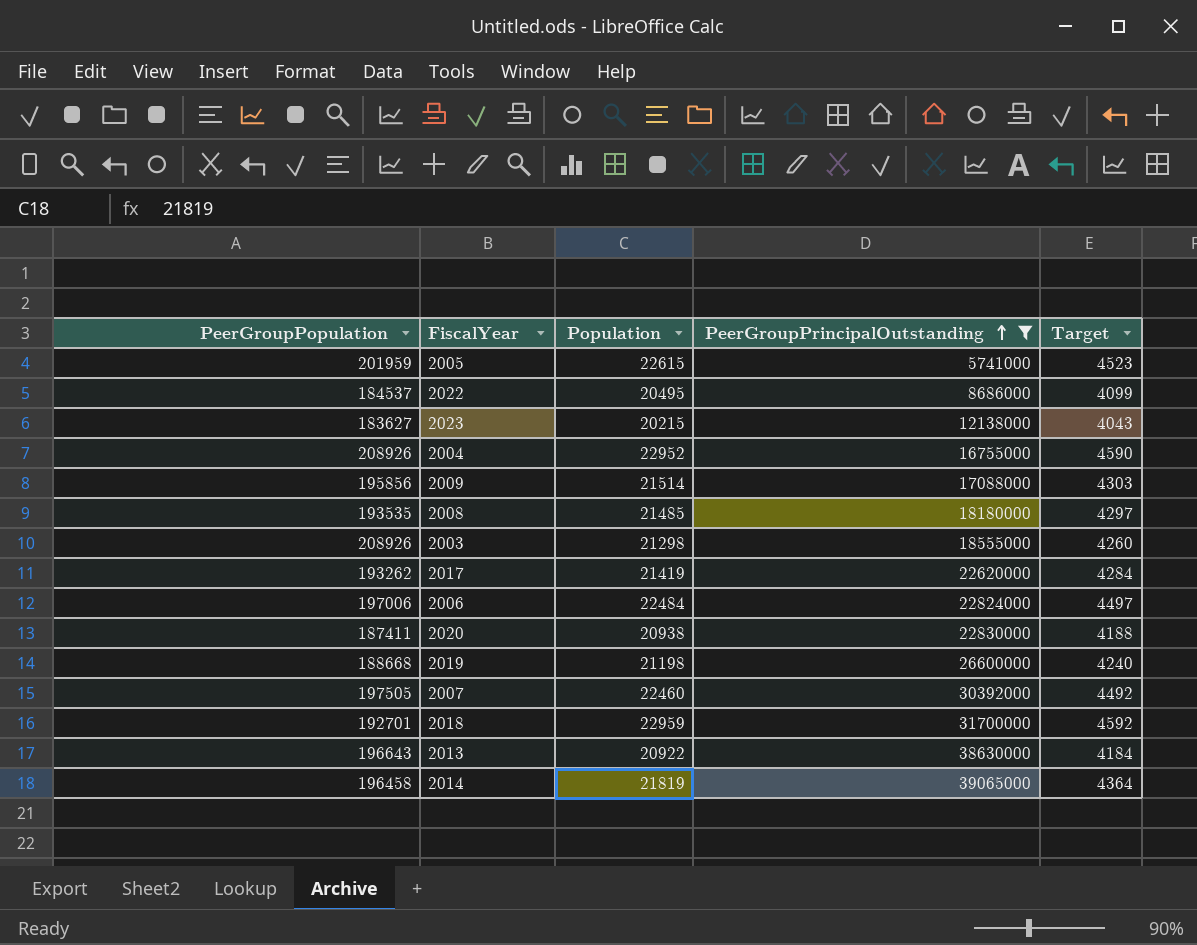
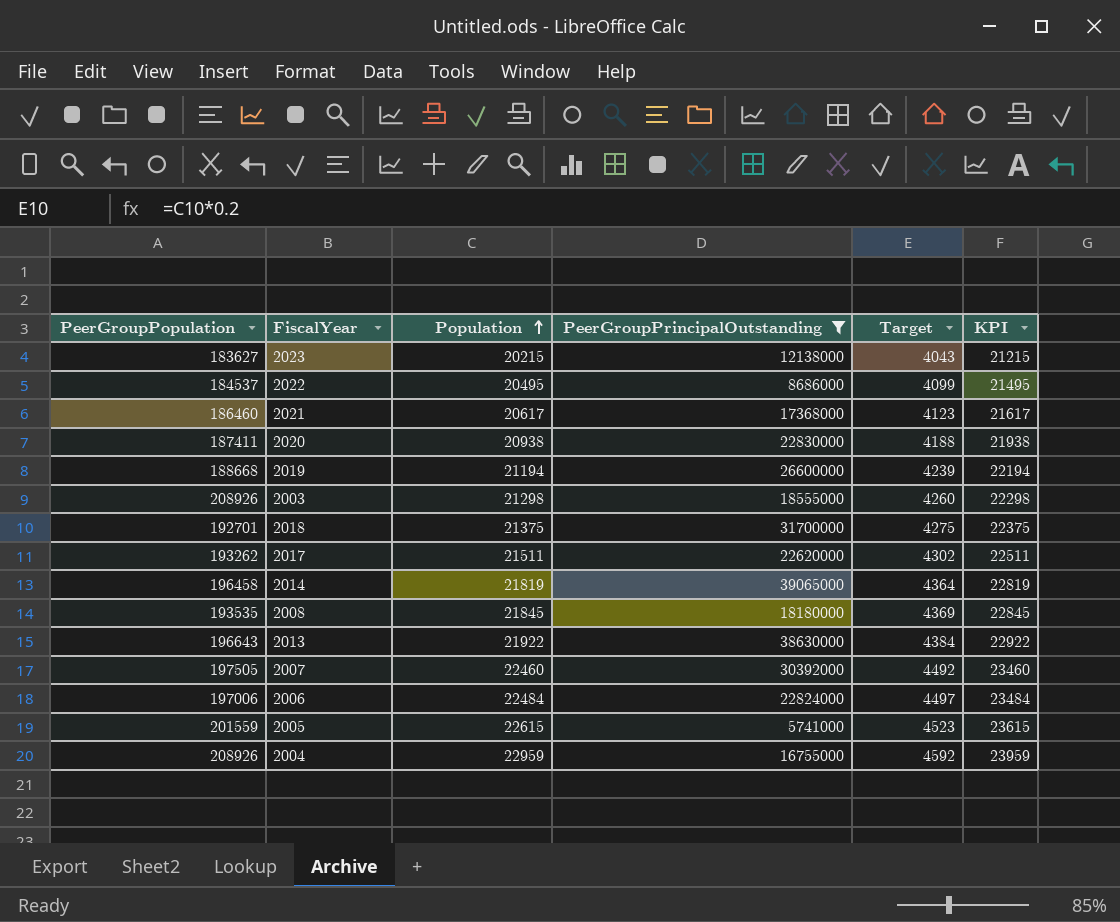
row order: PeerGroupPrincipalOutstanding ascending -> Population ascending
column KPI | formula: none -> [Population] + 1000
row 2009: 195856 | 21514 | 17088000 | 4303 -> none
row 2021: none -> 186460 | 20617 | 17368000 | 4123 | 21617
2019 | Population: 21198 -> 21194
2019 | Target: 4240 -> 4239
2018 | Population: 22959 -> 21375
2018 | Target: 4592 -> 4275
2017 | Population: 21419 -> 21511
2017 | Target: 4284 -> 4302
2008 | Population: 21485 -> 21845
2008 | Target: 4297 -> 4369
2013 | Population: 20922 -> 21922
2013 | Target: 4184 -> 4384
2005 | PeerGroupPopulation: 201959 -> 201559
2004 | Population: 22952 -> 22959
2004 | Target: 4590 -> 4592

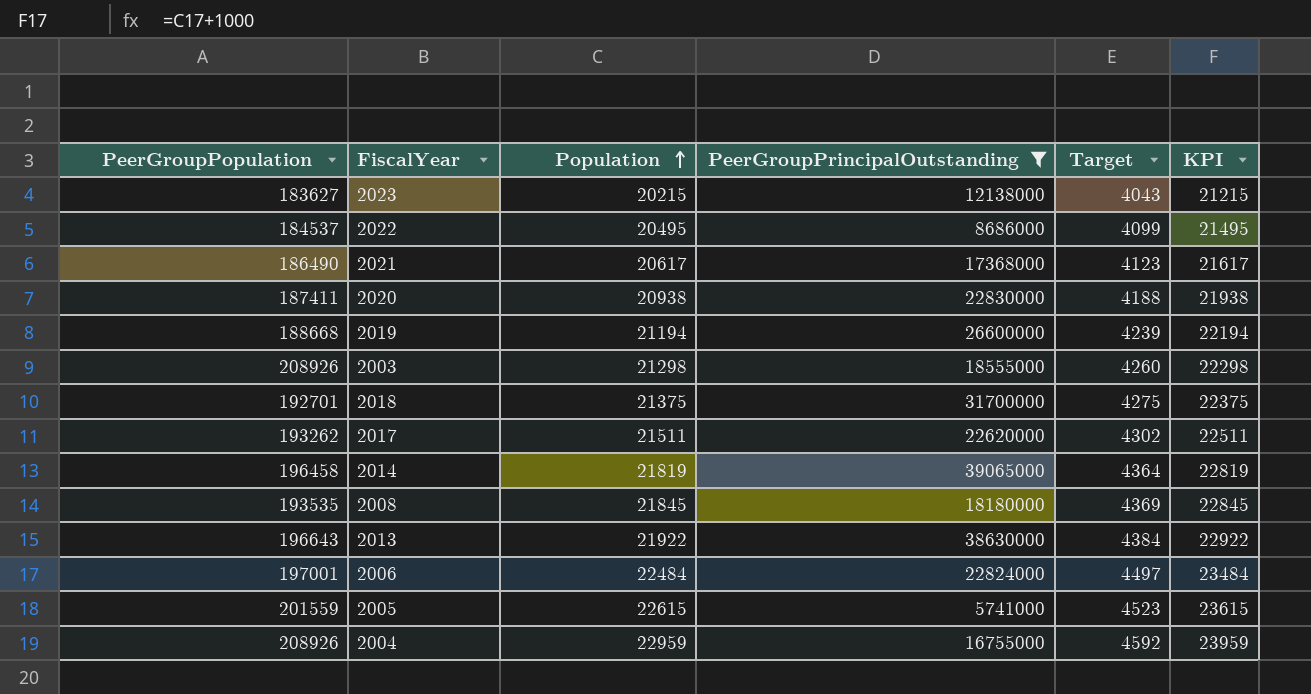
row 2007: 197505 | 22460 | 30392000 | 4492 | 23460 -> none
2021 | PeerGroupPopulation: 186460 -> 186490
2006 | PeerGroupPopulation: 197006 -> 197001

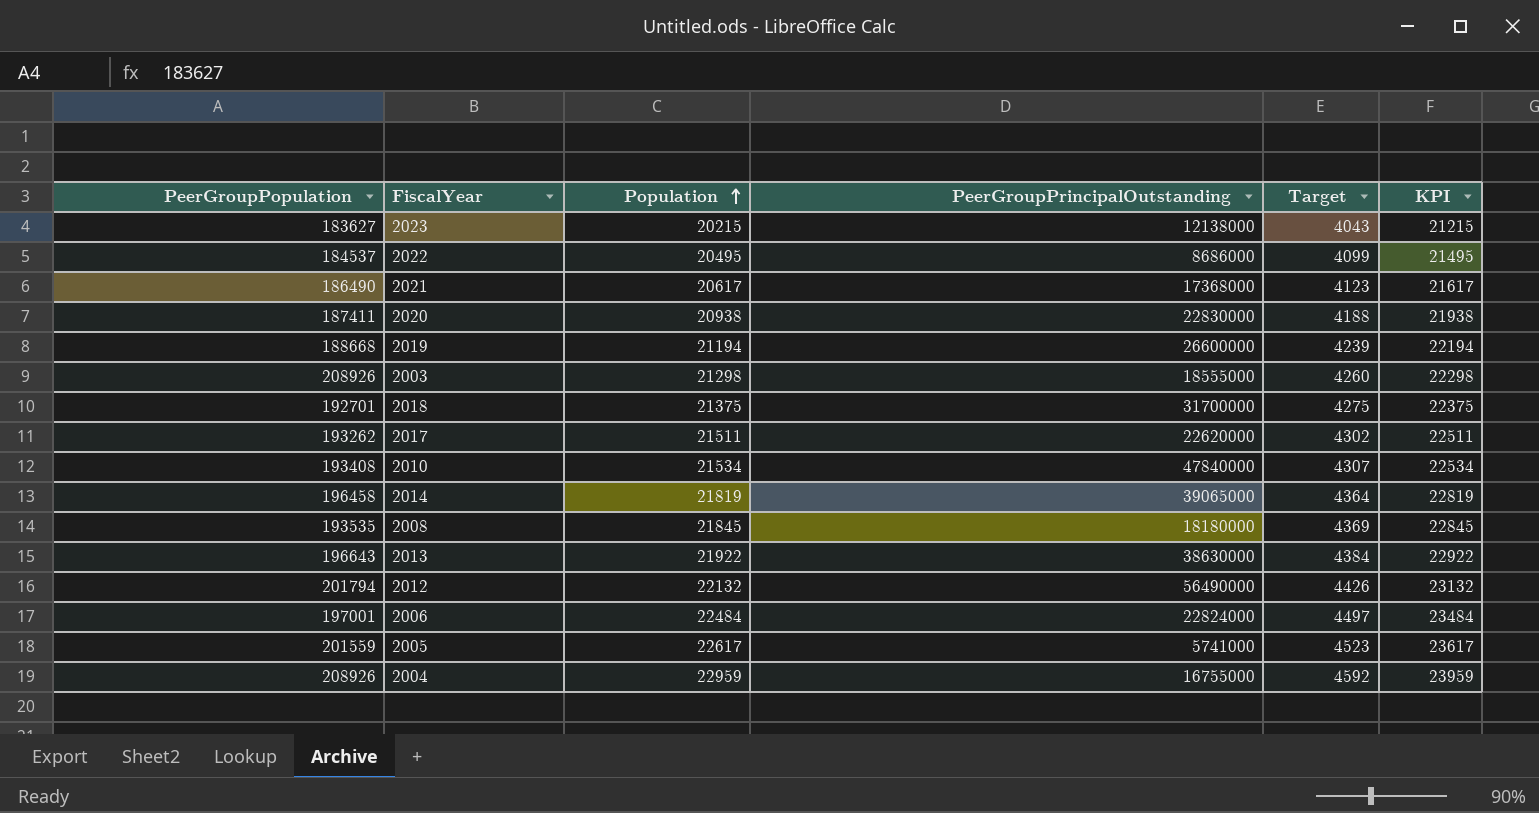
filter: PeerGroupPrincipalOutstanding <= 39065000 -> none
2005 | Population: 22615 -> 22617
2005 | KPI: 23615 -> 23617

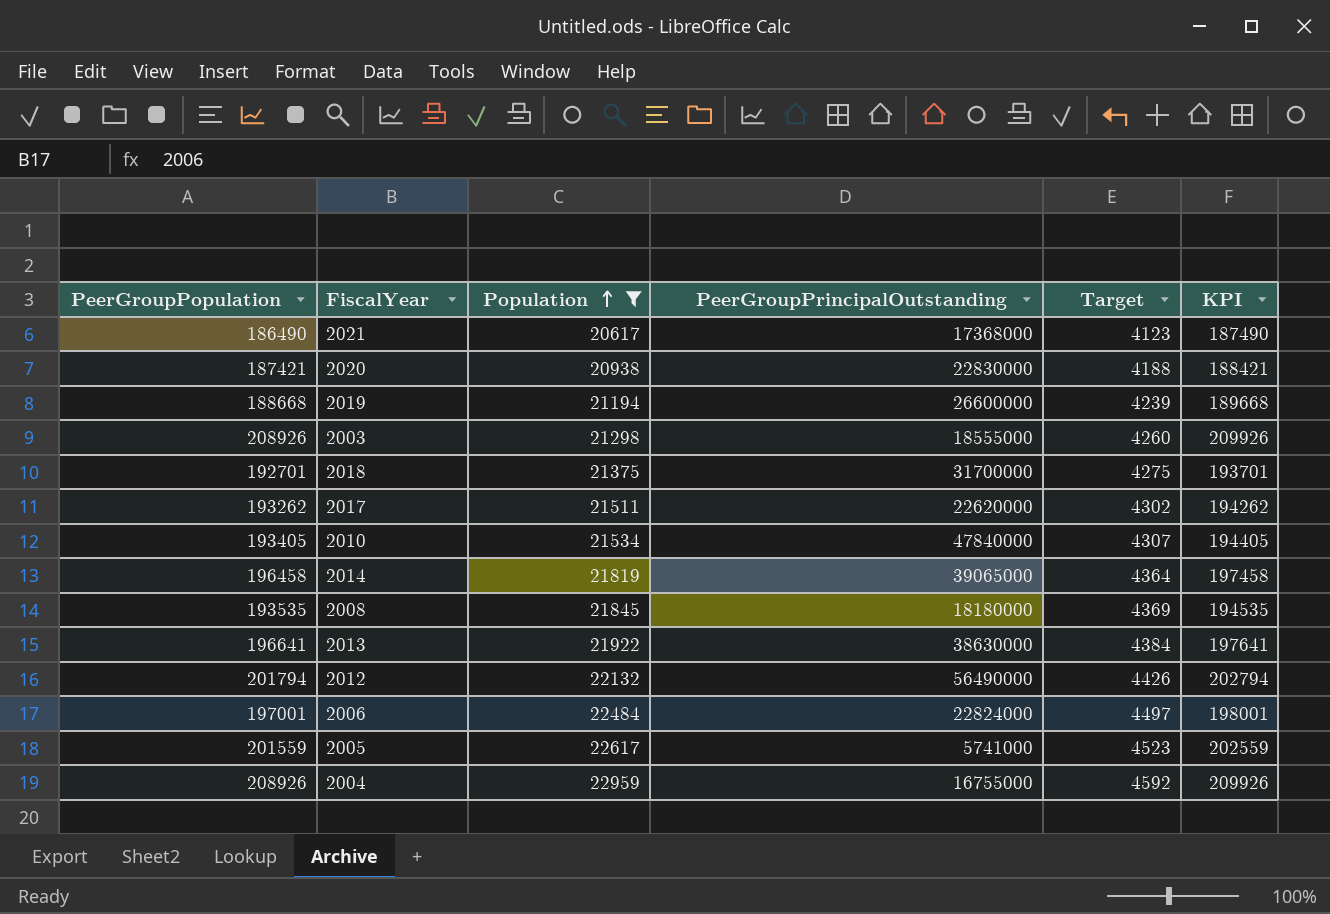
filter: none -> Population >= 20617
column KPI | formula: [Population] + 1000 -> [PeerGroupPopulation] + 1000
2020 | PeerGroupPopulation: 187411 -> 187421
2010 | PeerGroupPopulation: 193408 -> 193405
2013 | PeerGroupPopulation: 196643 -> 196641

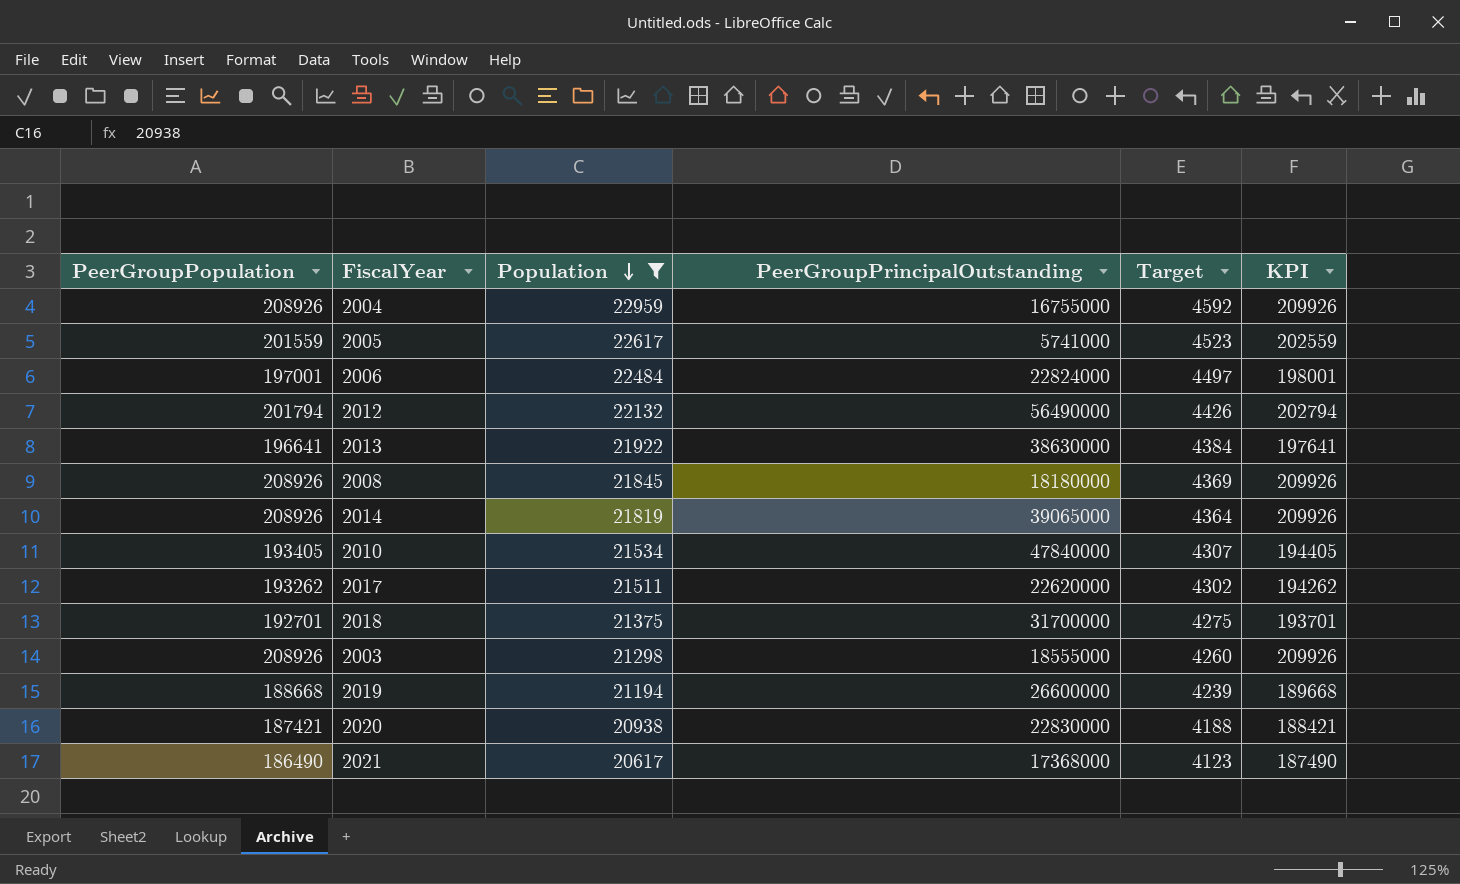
row order: Population ascending -> Population descending
2008 | PeerGroupPopulation: 193535 -> 208926
2008 | KPI: 194535 -> 209926
2014 | PeerGroupPopulation: 196458 -> 208926
2014 | KPI: 197458 -> 209926

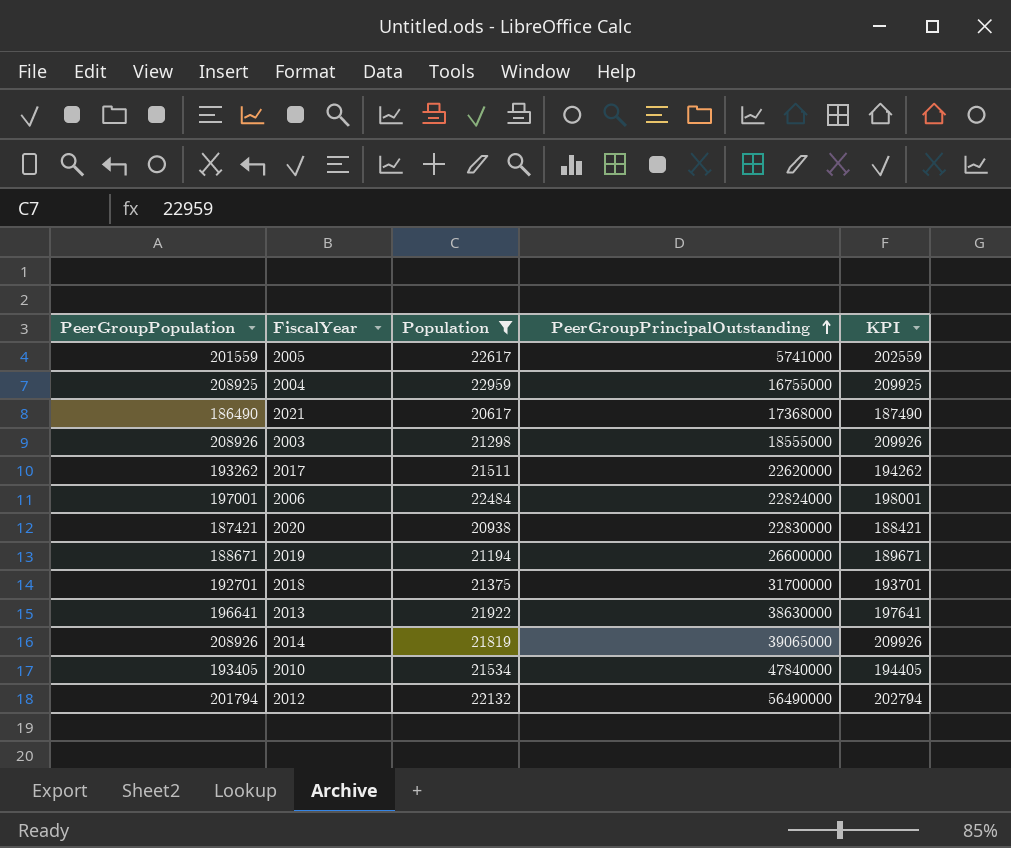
row order: Population descending -> PeerGroupPrincipalOutstanding ascending
column Target | formula: [Population] * 0.2 -> none
row 2008: 208926 | 21845 | 18180000 | 4369 | 209926 -> none
2004 | PeerGroupPopulation: 208926 -> 208925
2004 | KPI: 209926 -> 209925
2019 | PeerGroupPopulation: 188668 -> 188671
2019 | KPI: 189668 -> 189671

